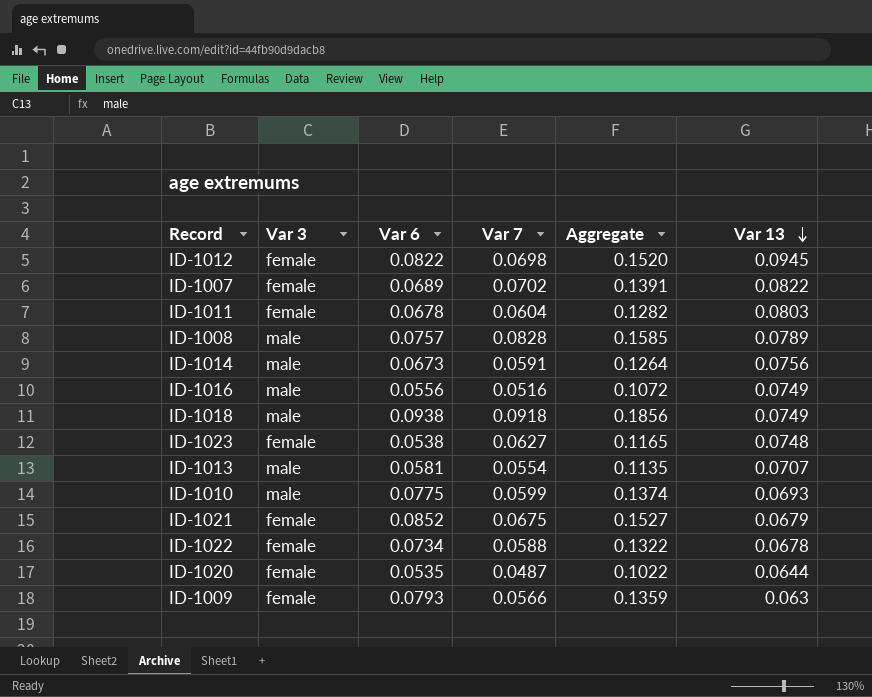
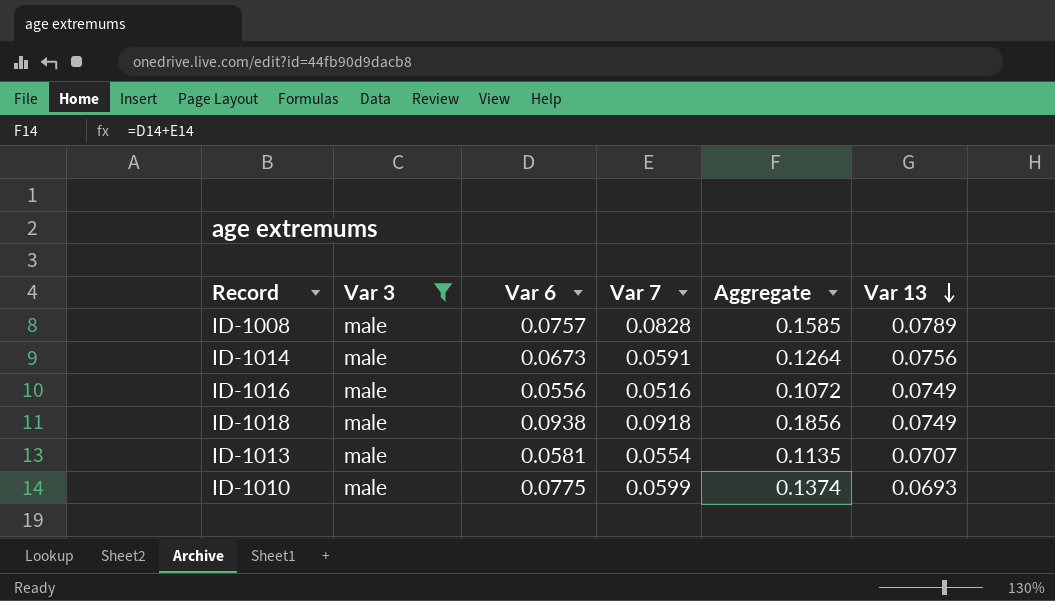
filter: none -> Var 3 = male

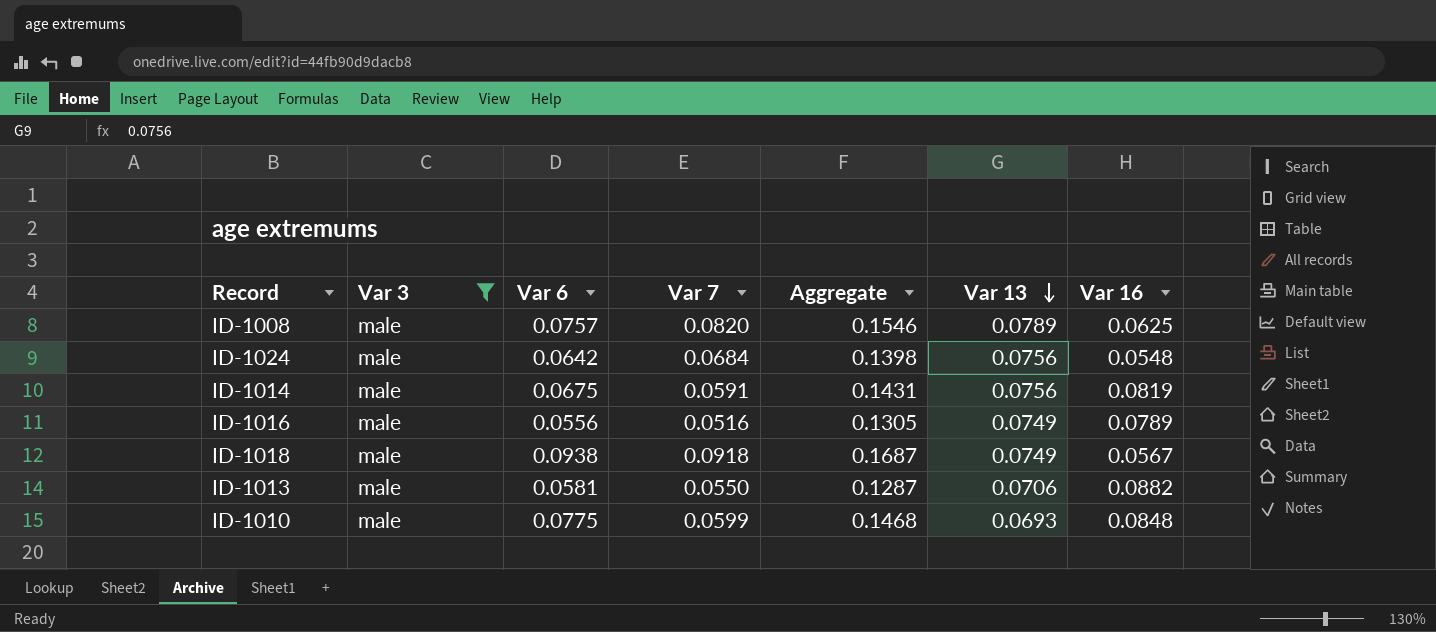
column Aggregate | formula: [Var 6] + [Var 7] -> [Var 6] + [Var 13]
column Var 16 | position: none -> 7
ID-1008 | Var 7: 0.0828 -> 0.0820
row ID-1024: none -> male | 0.0642 | 0.0684 | 0.1398 | 0.0756 | 0.0548
ID-1014 | Var 6: 0.0673 -> 0.0675
ID-1013 | Var 7: 0.0554 -> 0.0550
ID-1013 | Var 13: 0.0707 -> 0.0706

